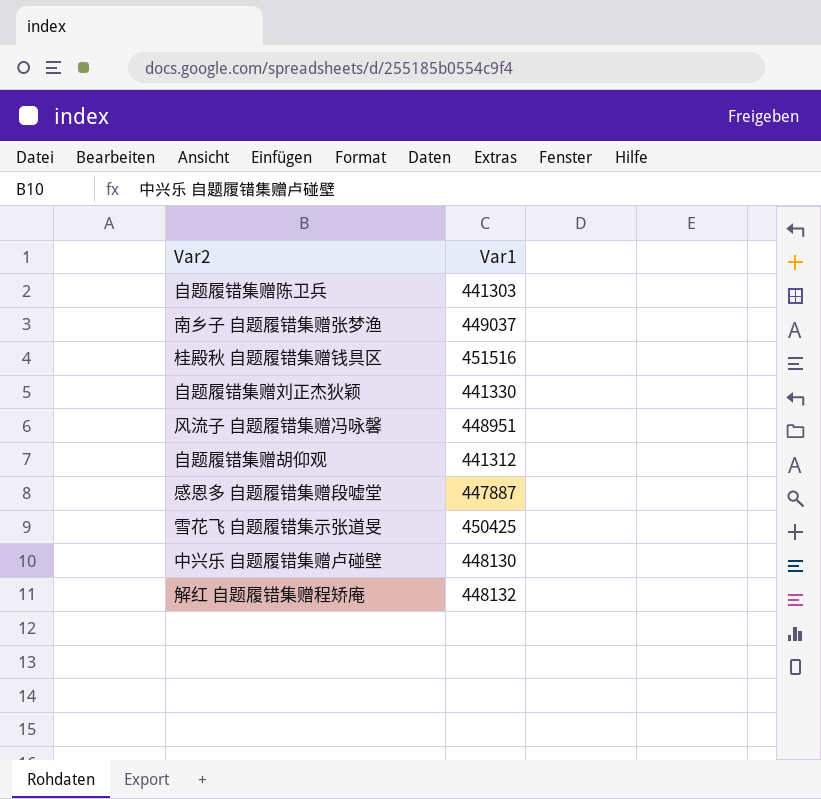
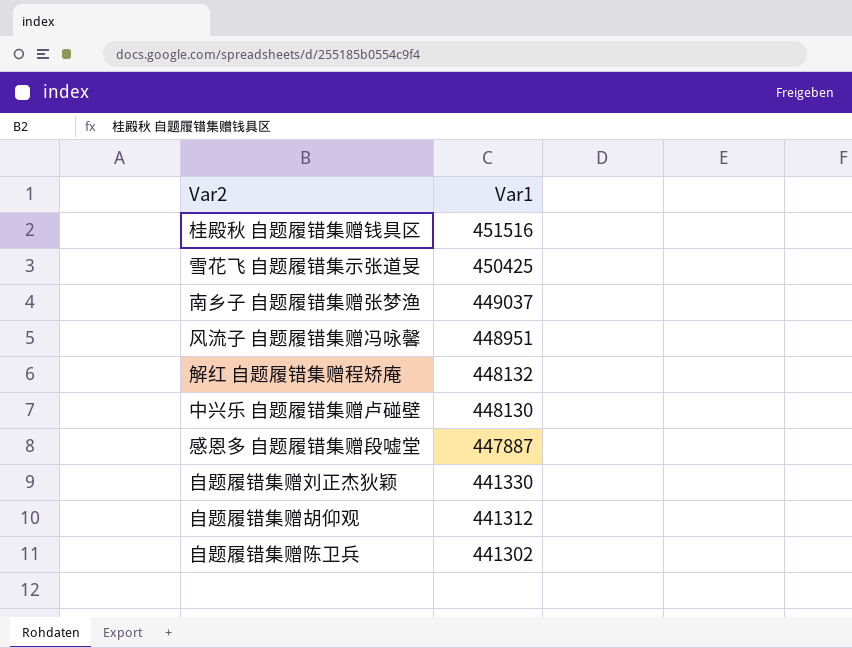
row order: none -> Var1 descending
自题履错集赠陈卫兵 | Var1: 441303 -> 441302

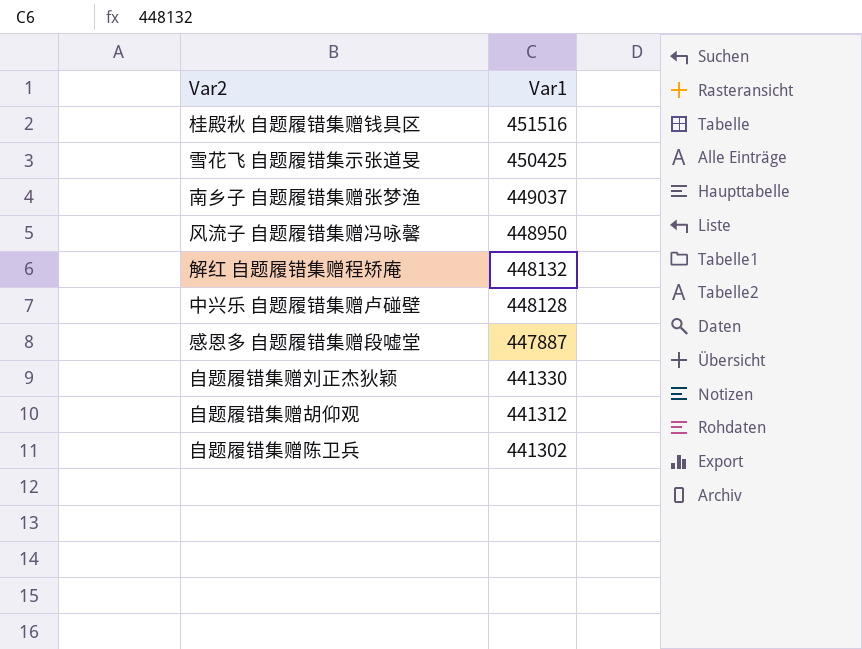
风流子 自题履错集赠冯咏馨 | Var1: 448951 -> 448950
中兴乐 自题履错集赠卢碰壁 | Var1: 448130 -> 448128

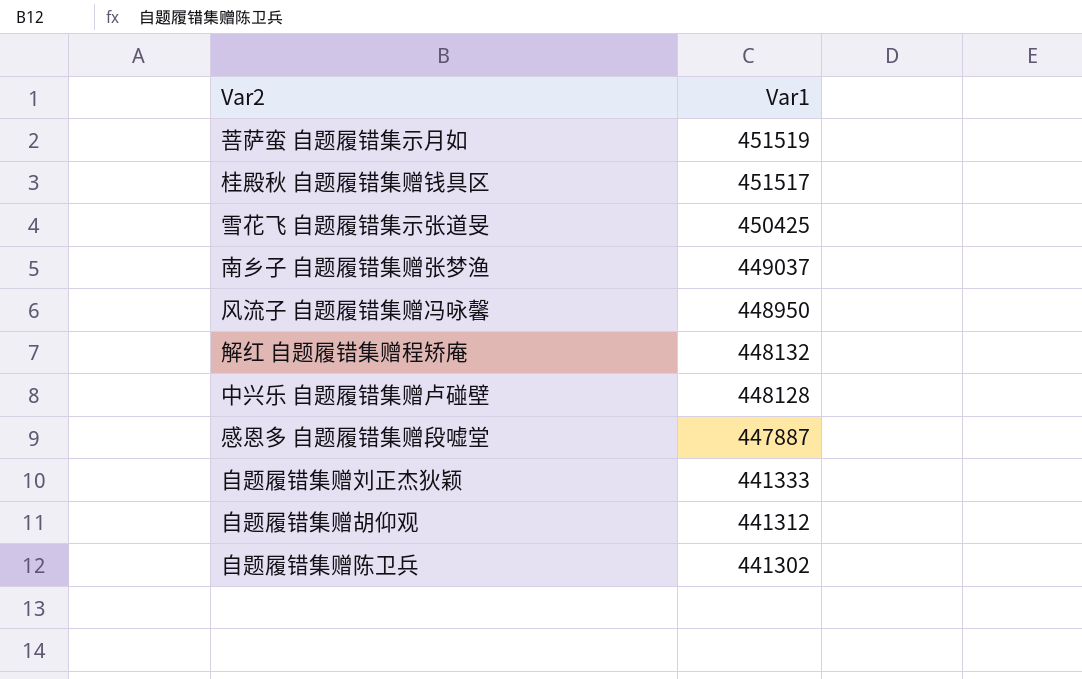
row 菩萨蛮 自题履错集示月如: none -> 451519
桂殿秋 自题履错集赠钱具区 | Var1: 451516 -> 451517
自题履错集赠刘正杰狄颖 | Var1: 441330 -> 441333

